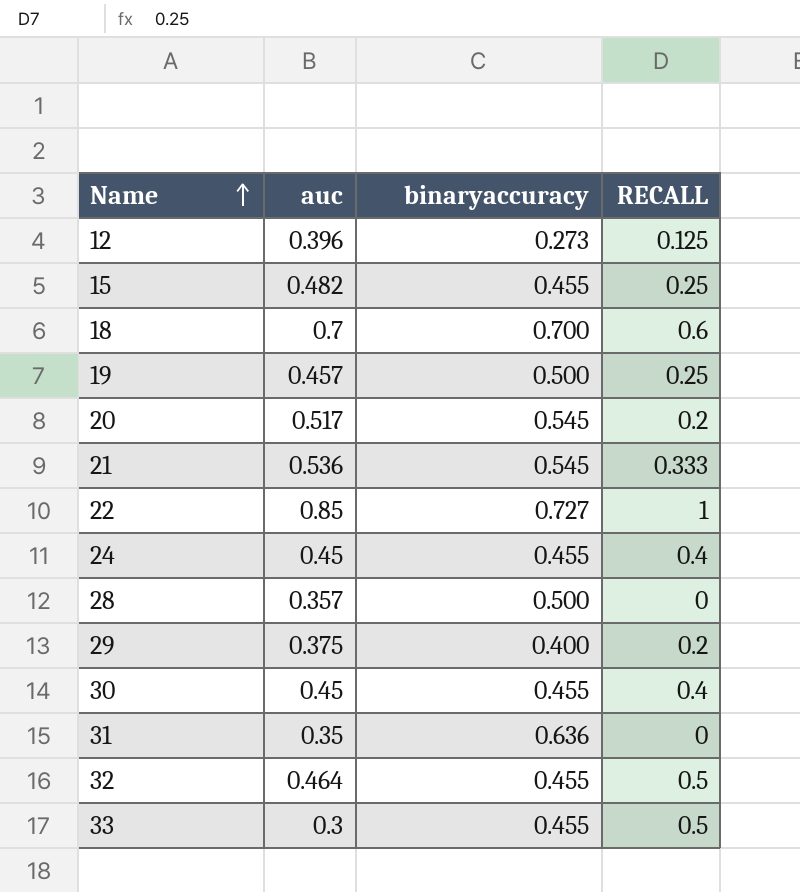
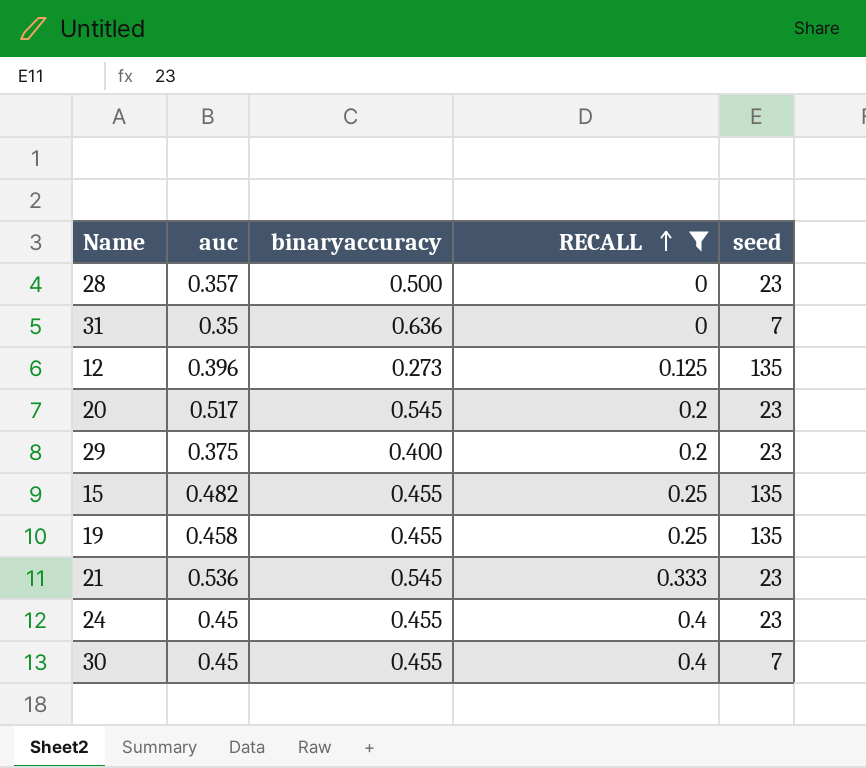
filter: none -> RECALL <= 0.4
row order: Name ascending -> RECALL ascending
column seed | position: none -> 5
19 | auc: 0.457 -> 0.458
19 | binaryaccuracy: 0.500 -> 0.455

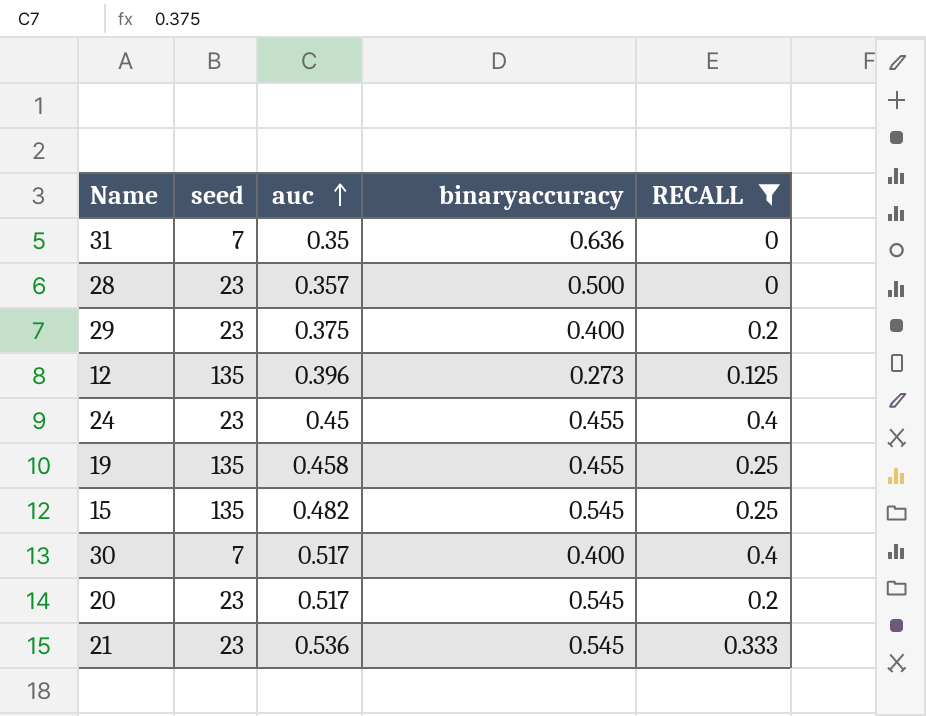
row order: RECALL ascending -> auc ascending
column seed | position: 5 -> 2
15 | binaryaccuracy: 0.455 -> 0.545
30 | auc: 0.45 -> 0.517
30 | binaryaccuracy: 0.455 -> 0.400

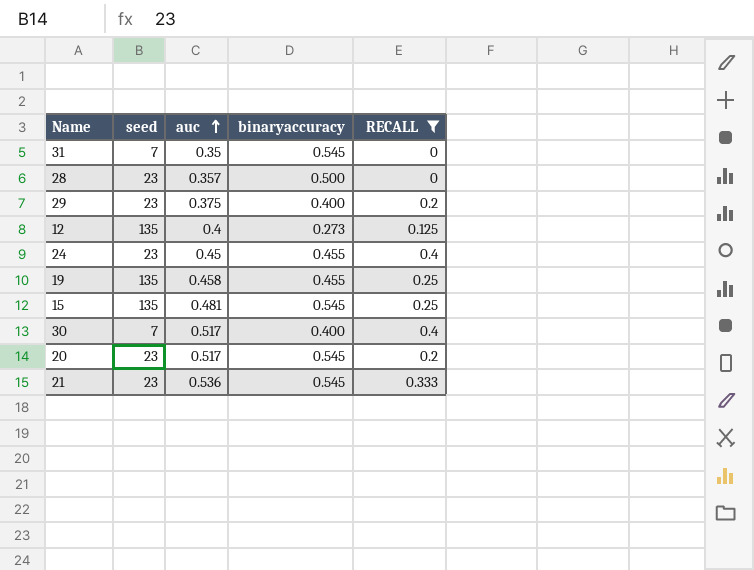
31 | binaryaccuracy: 0.636 -> 0.545
12 | auc: 0.396 -> 0.4
15 | auc: 0.482 -> 0.481

